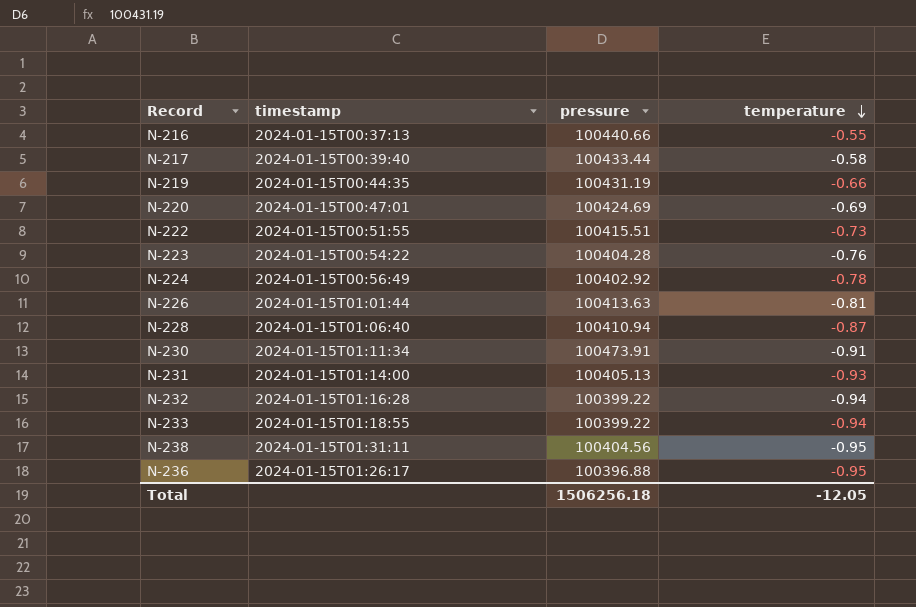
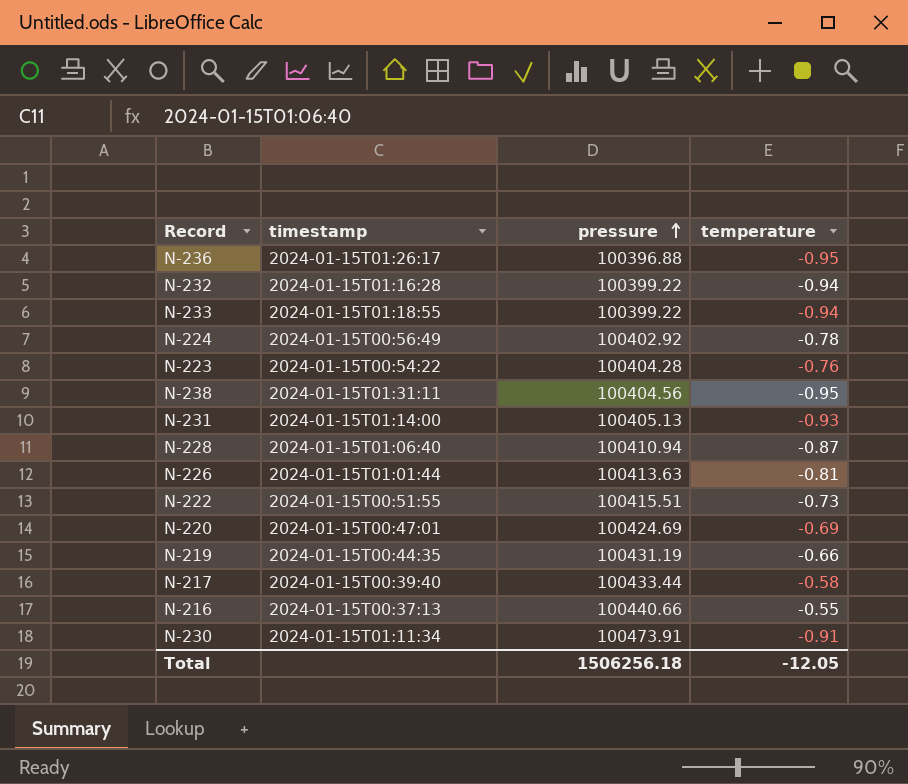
row order: temperature descending -> pressure ascending

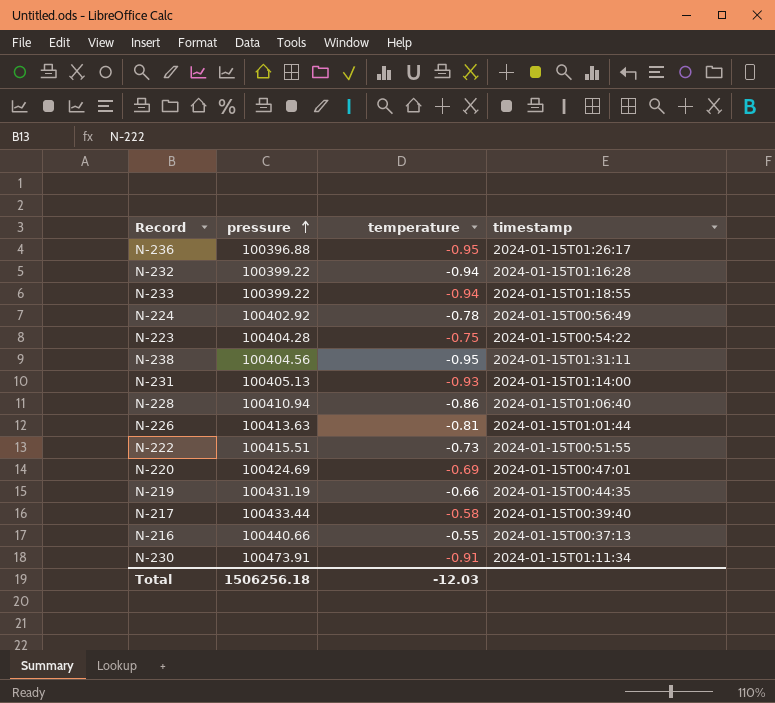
column timestamp | position: 2 -> 4
N-223 | temperature: -0.76 -> -0.75
N-228 | temperature: -0.87 -> -0.86
Total | temperature: -12.05 -> -12.03

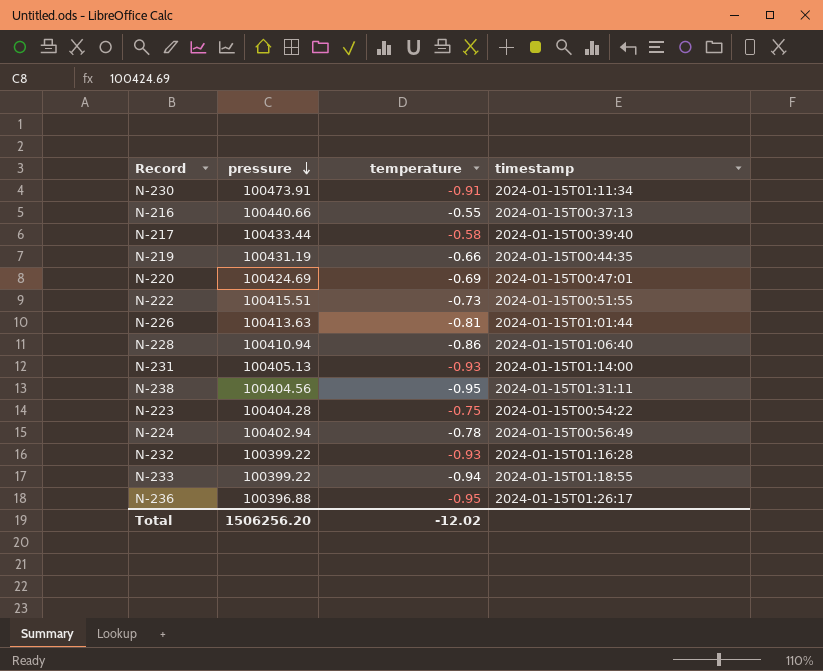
row order: pressure ascending -> pressure descending
N-224 | pressure: 100402.92 -> 100402.94
N-232 | temperature: -0.94 -> -0.93
Total | pressure: 1506256.18 -> 1506256.20
Total | temperature: -12.03 -> -12.02

